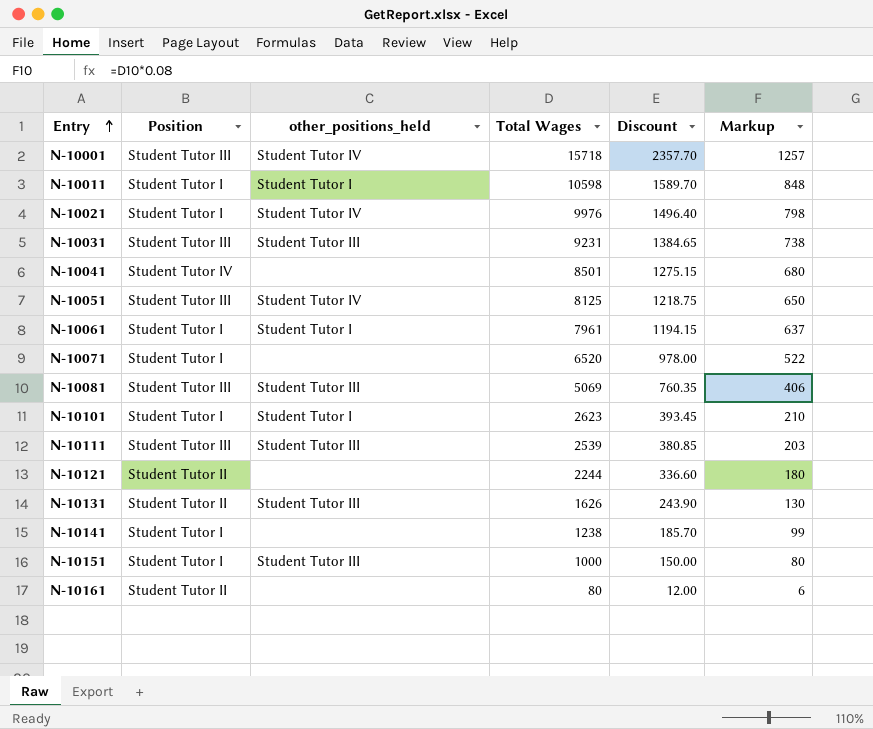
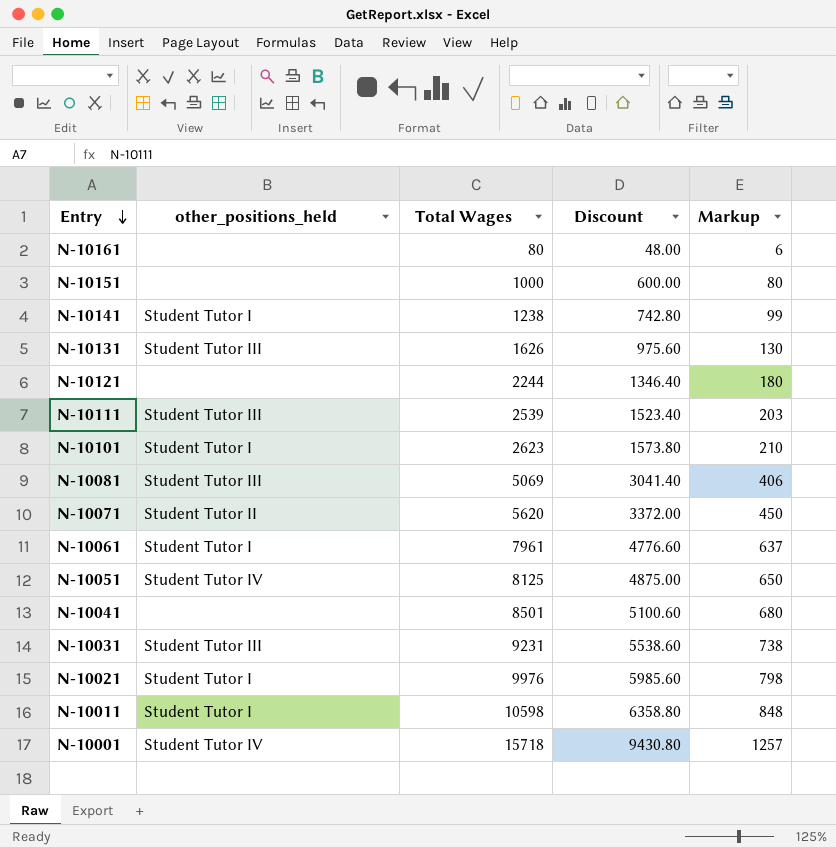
row order: Entry ascending -> Entry descending
column Position | position: 2 -> none
column Discount | formula: [Total Wages] * 0.15 -> [Total Wages] * 0.6
N-10151 | other_positions_held: Student Tutor III -> none
N-10141 | other_positions_held: none -> Student Tutor I
N-10071 | other_positions_held: none -> Student Tutor II
N-10071 | Total Wages: 6520 -> 5620
N-10071 | Markup: 522 -> 450
N-10021 | other_positions_held: Student Tutor IV -> Student Tutor I

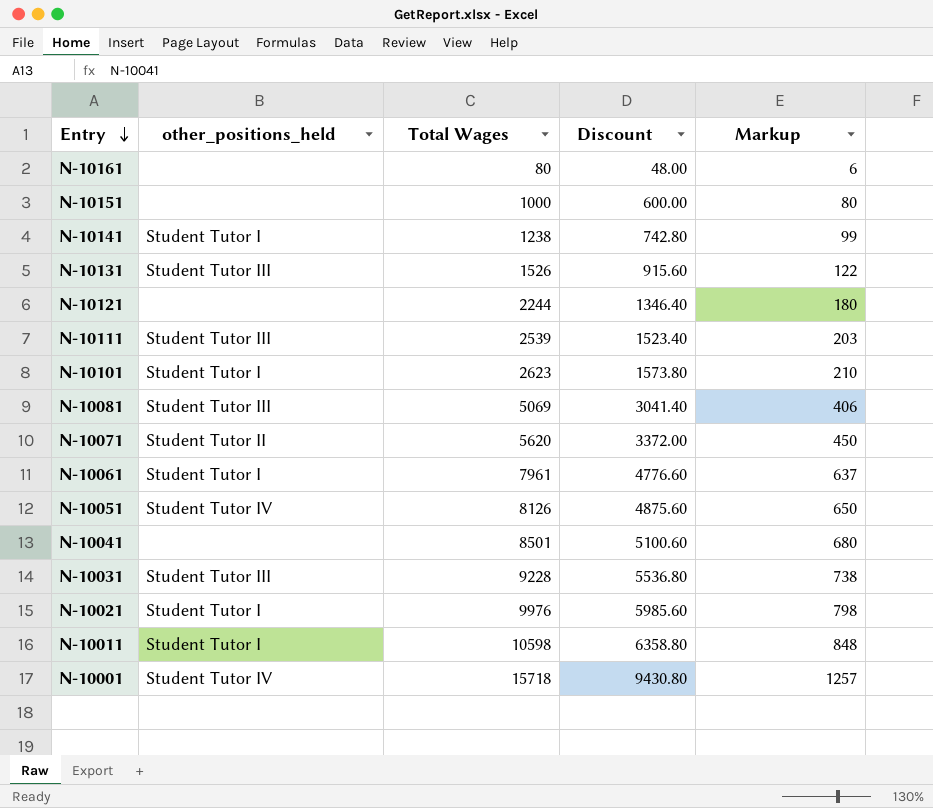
N-10131 | Total Wages: 1626 -> 1526
N-10131 | Discount: 975.60 -> 915.60
N-10131 | Markup: 130 -> 122
N-10051 | Total Wages: 8125 -> 8126
N-10051 | Discount: 4875.00 -> 4875.60
N-10031 | Total Wages: 9231 -> 9228
N-10031 | Discount: 5538.60 -> 5536.80

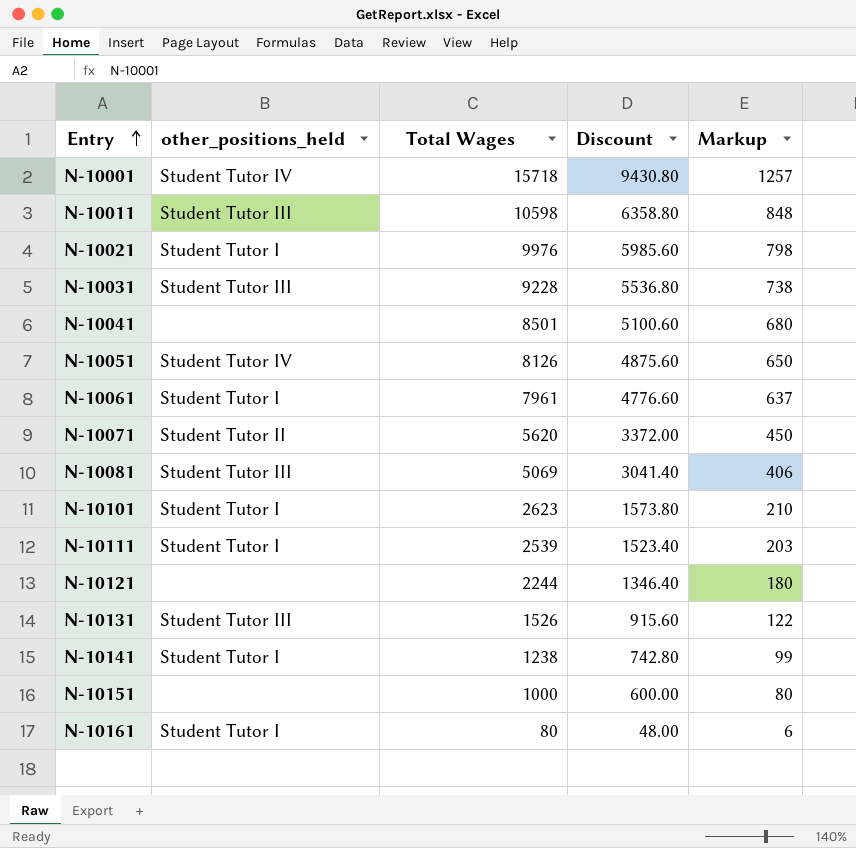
row order: Entry descending -> Entry ascending
N-10011 | other_positions_held: Student Tutor I -> Student Tutor III
N-10111 | other_positions_held: Student Tutor III -> Student Tutor I
N-10161 | other_positions_held: none -> Student Tutor I

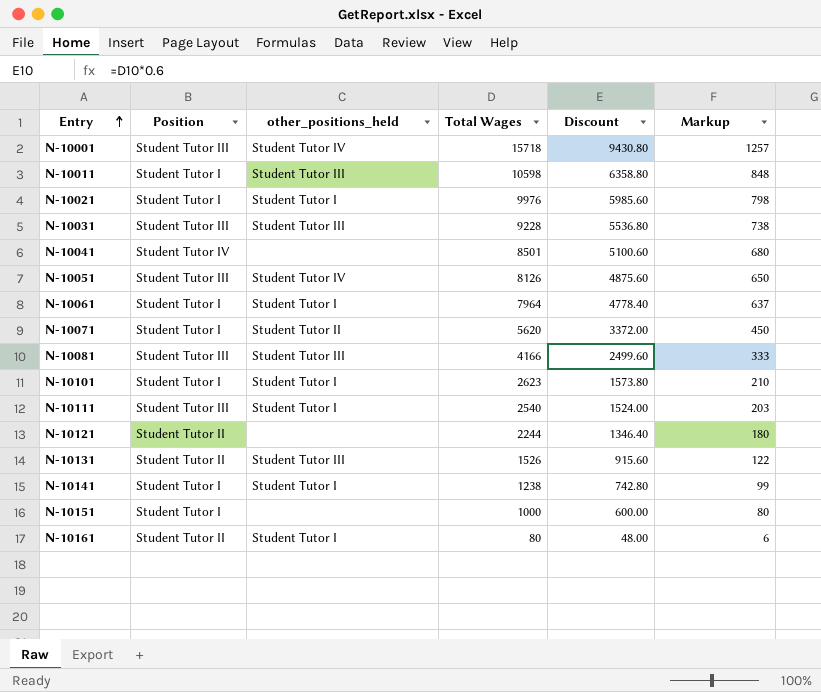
column Position | position: none -> 2
N-10061 | Total Wages: 7961 -> 7964
N-10061 | Discount: 4776.60 -> 4778.40
N-10081 | Total Wages: 5069 -> 4166
N-10081 | Discount: 3041.40 -> 2499.60
N-10081 | Markup: 406 -> 333
N-10111 | Total Wages: 2539 -> 2540
N-10111 | Discount: 1523.40 -> 1524.00

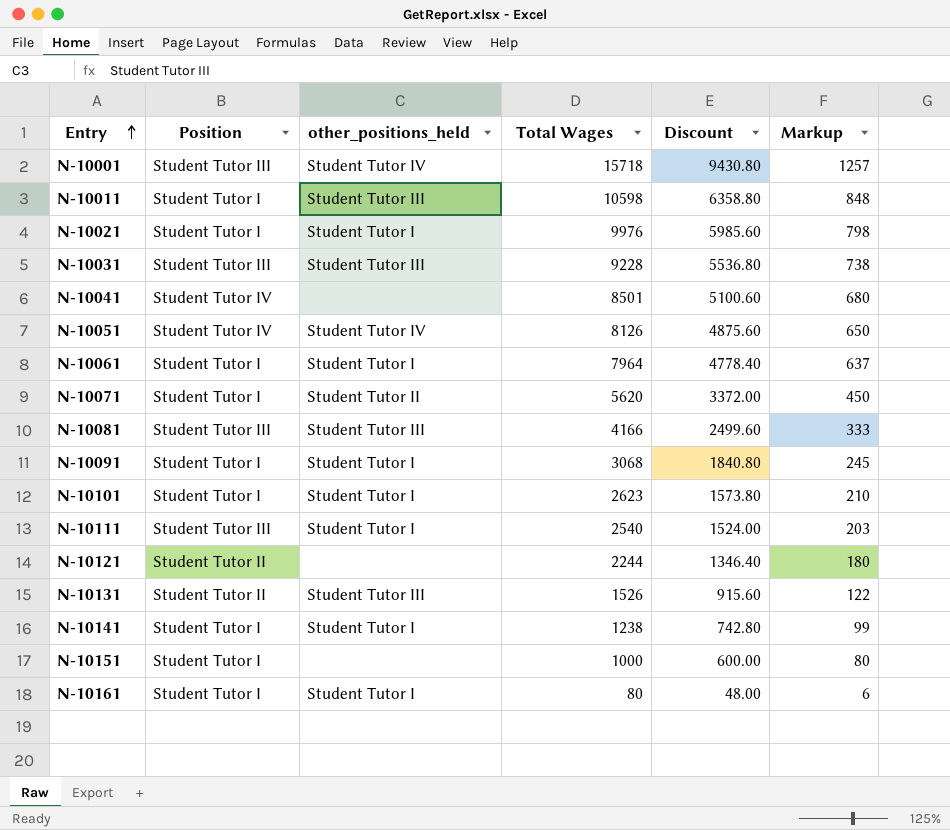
N-10051 | Position: Student Tutor III -> Student Tutor IV
row N-10091: none -> Student Tutor I | Student Tutor I | 3068 | 1840.80 | 245
N-10161 | Position: Student Tutor II -> Student Tutor I

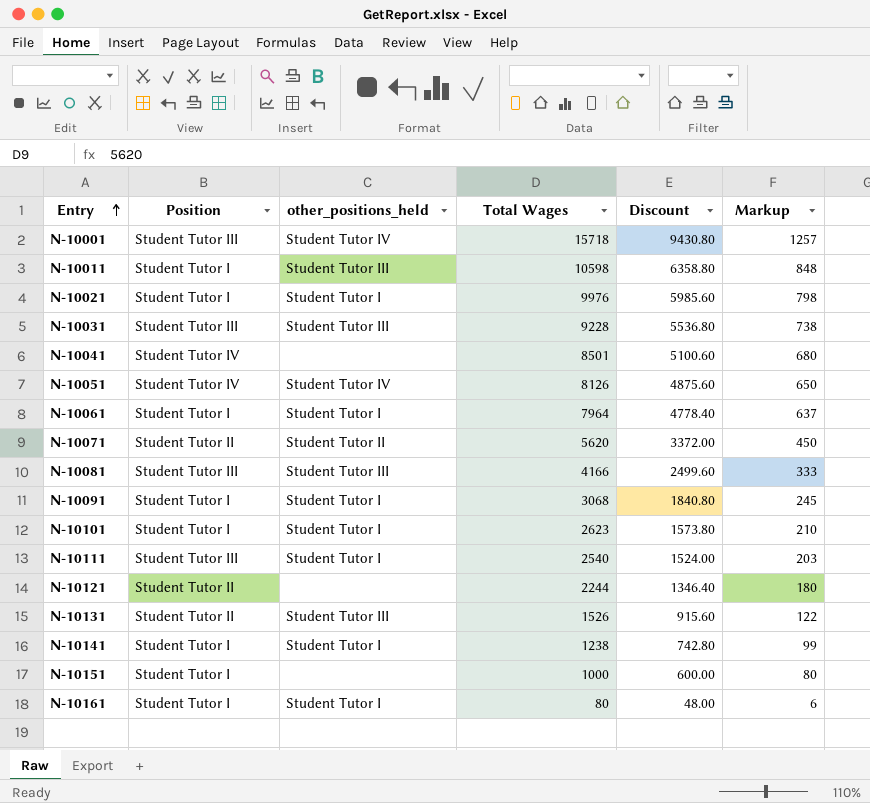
N-10071 | Position: Student Tutor I -> Student Tutor II

